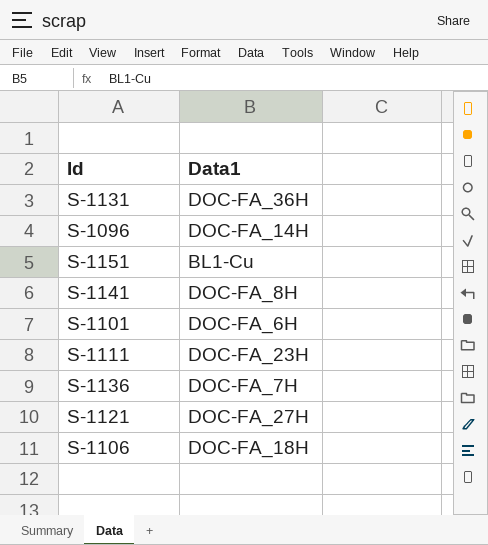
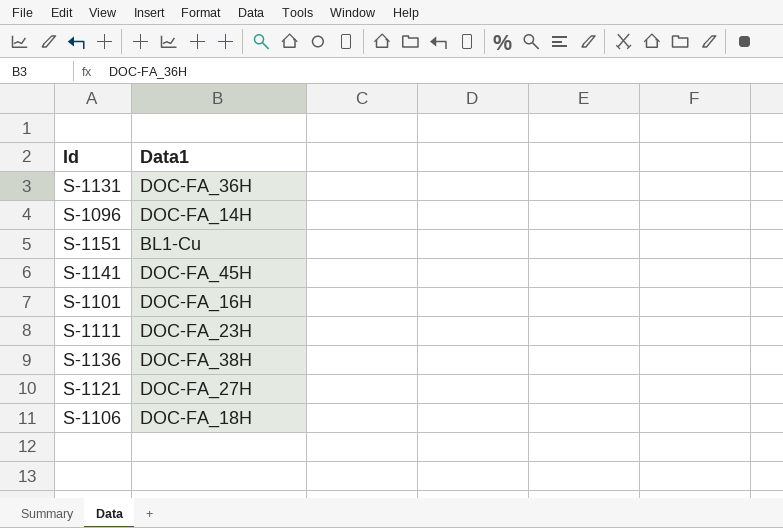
S-1141 | Data1: DOC-FA_8H -> DOC-FA_45H
S-1101 | Data1: DOC-FA_6H -> DOC-FA_16H
S-1136 | Data1: DOC-FA_7H -> DOC-FA_38H

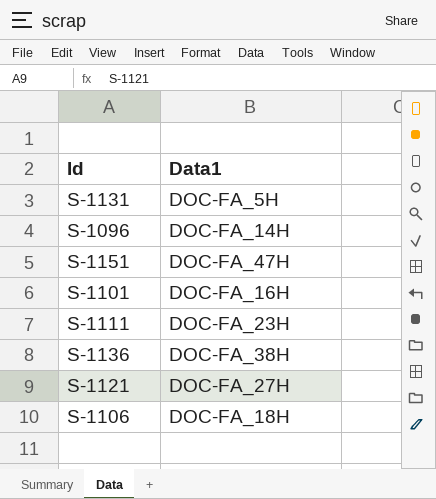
row S-1141: DOC-FA_45H -> none
S-1131 | Data1: DOC-FA_36H -> DOC-FA_5H
S-1151 | Data1: BL1-Cu -> DOC-FA_47H

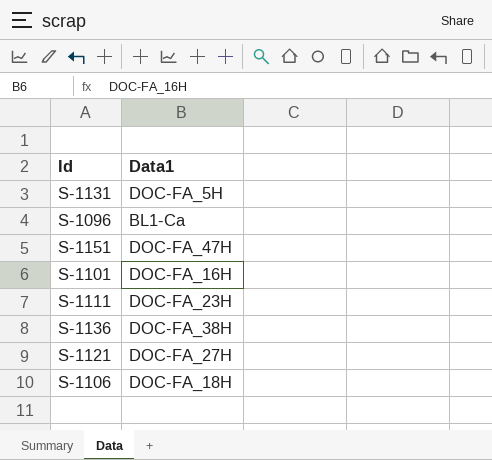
S-1096 | Data1: DOC-FA_14H -> BL1-Ca

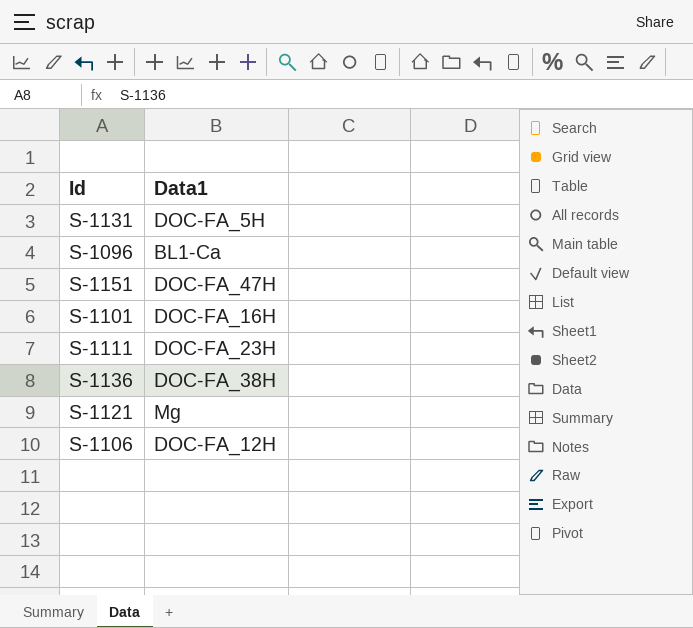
S-1121 | Data1: DOC-FA_27H -> Mg
S-1106 | Data1: DOC-FA_18H -> DOC-FA_12H

